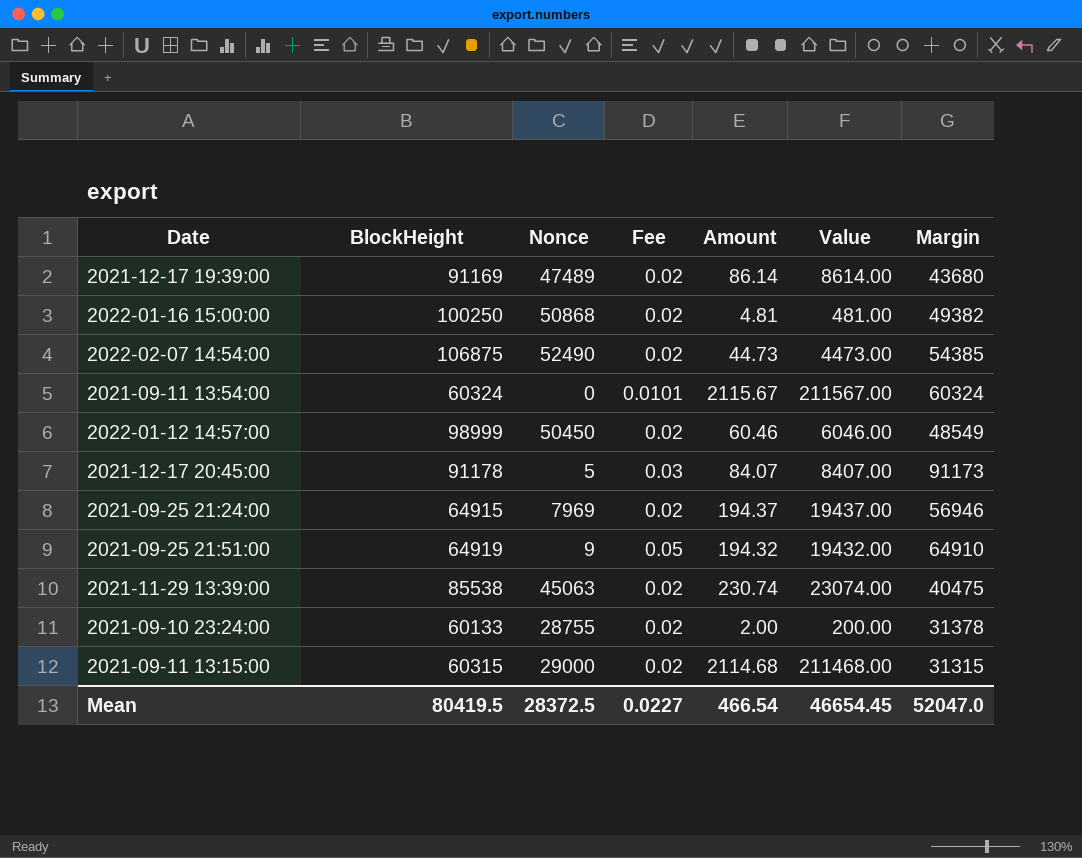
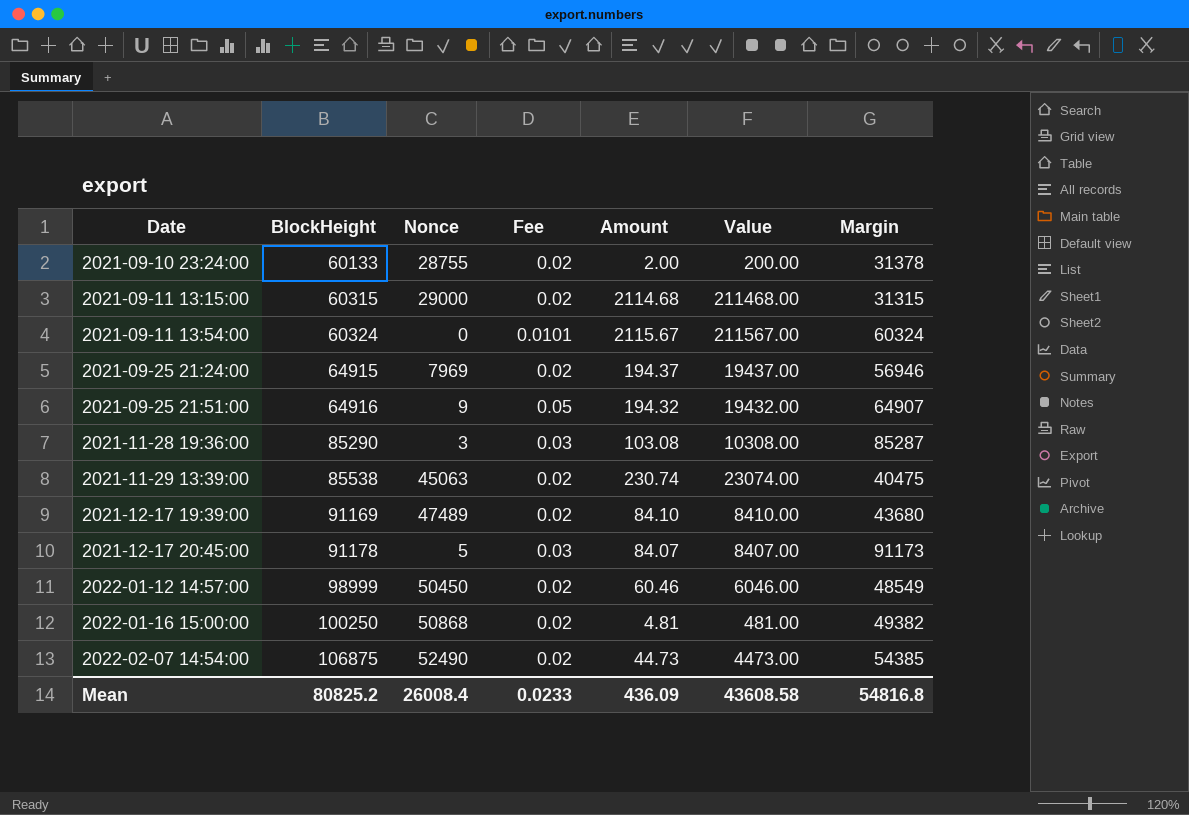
row order: none -> Date ascending
2021-09-25 21:51:00 | BlockHeight: 64919 -> 64916
2021-09-25 21:51:00 | Margin: 64910 -> 64907
row 2021-11-28 19:36:00: none -> 85290 | 3 | 0.03 | 103.08 | 10308.00 | 85287
2021-12-17 19:39:00 | Amount: 86.14 -> 84.10
2021-12-17 19:39:00 | Value: 8614.00 -> 8410.00
Mean | BlockHeight: 80419.5 -> 80825.2
Mean | Nonce: 28372.5 -> 26008.4
Mean | Fee: 0.0227 -> 0.0233
Mean | Amount: 466.54 -> 436.09
Mean | Value: 46654.45 -> 43608.58
Mean | Margin: 52047.0 -> 54816.8

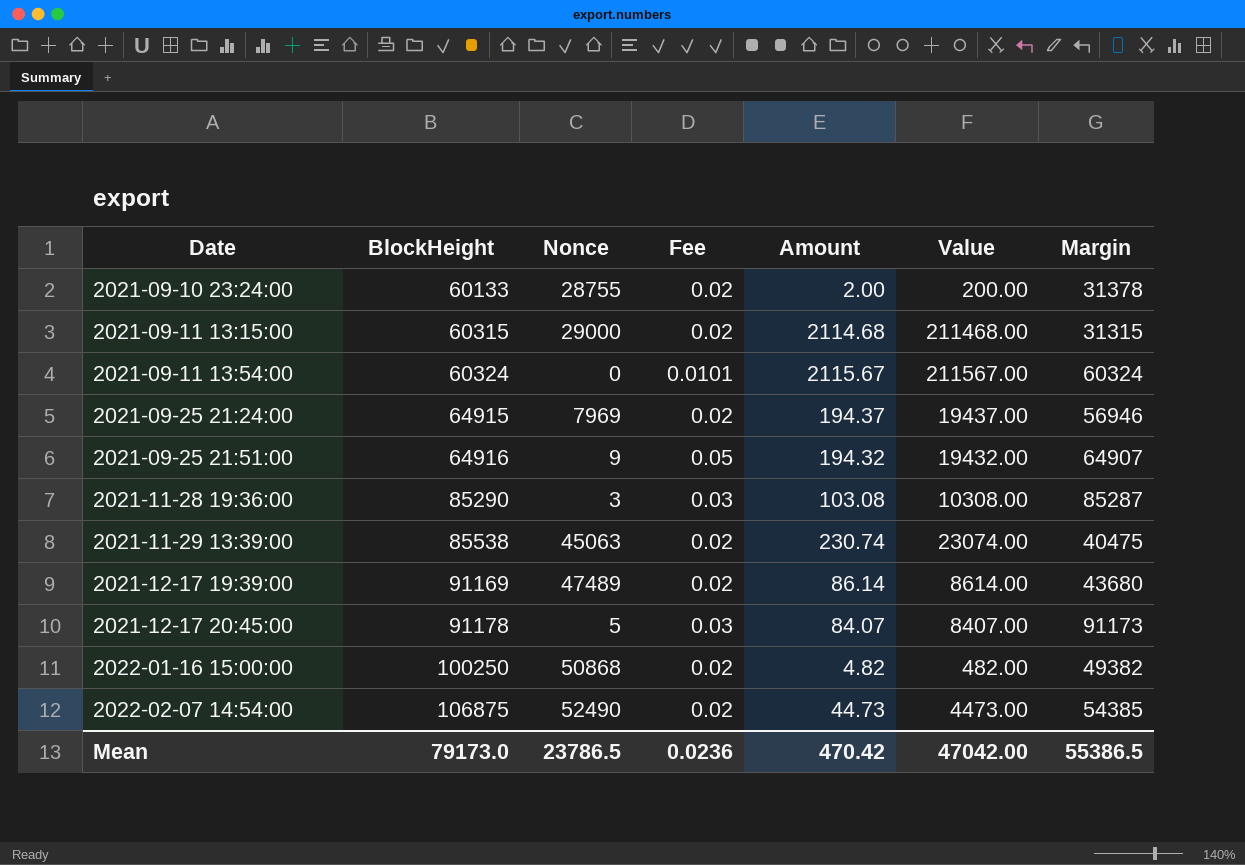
row 2022-01-12 14:57:00: 98999 | 50450 | 0.02 | 60.46 | 6046.00 | 48549 -> none
2021-12-17 19:39:00 | Amount: 84.10 -> 86.14
2021-12-17 19:39:00 | Value: 8410.00 -> 8614.00
2022-01-16 15:00:00 | Amount: 4.81 -> 4.82
2022-01-16 15:00:00 | Value: 481.00 -> 482.00
Mean | BlockHeight: 80825.2 -> 79173.0
Mean | Nonce: 26008.4 -> 23786.5
Mean | Fee: 0.0233 -> 0.0236
Mean | Amount: 436.09 -> 470.42
Mean | Value: 43608.58 -> 47042.00
Mean | Margin: 54816.8 -> 55386.5

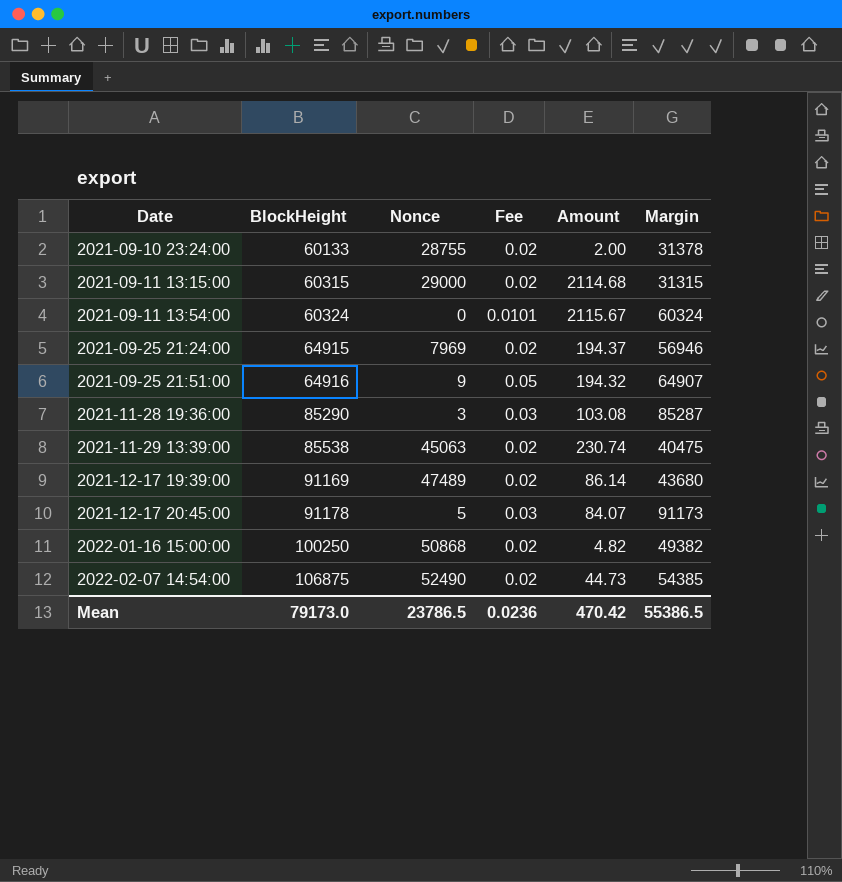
column Value | formula: [Amount] * 100 -> none

